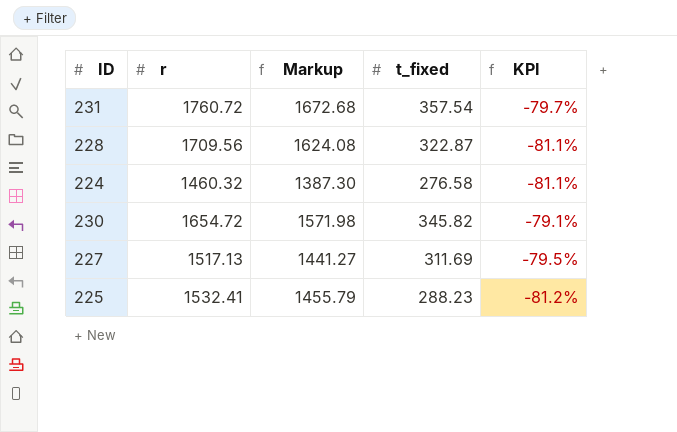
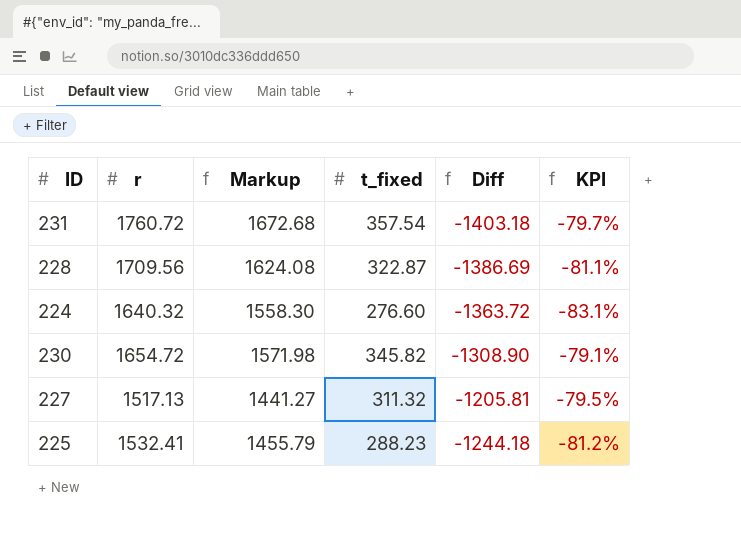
column Diff | formula: none -> [t_fixed] - [r]
224 | r: 1460.32 -> 1640.32
224 | Markup: 1387.30 -> 1558.30
224 | t_fixed: 276.58 -> 276.60
224 | KPI: -81.1% -> -83.1%
227 | t_fixed: 311.69 -> 311.32

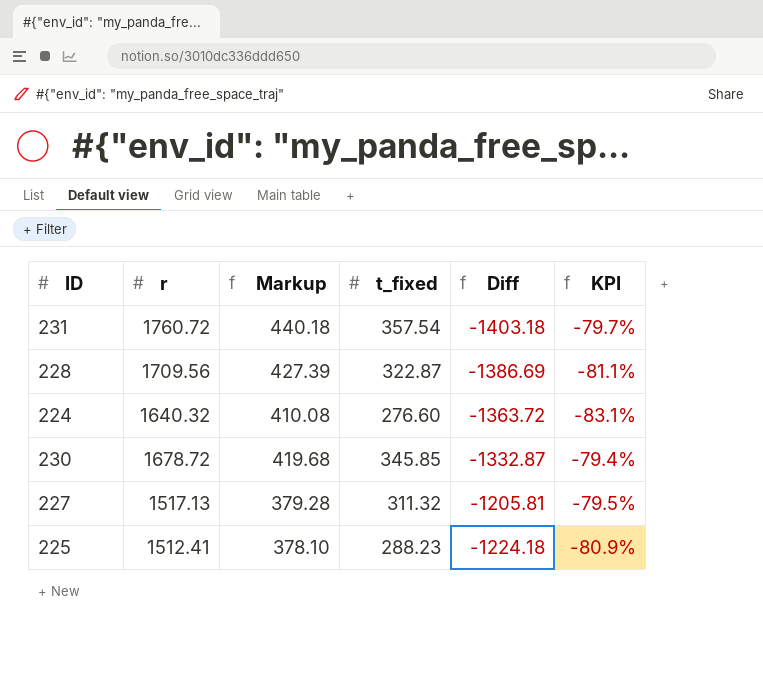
column Markup | formula: [r] * 0.95 -> [r] * 0.25
230 | r: 1654.72 -> 1678.72
230 | t_fixed: 345.82 -> 345.85
230 | Diff: -1308.90 -> -1332.87
230 | KPI: -79.1% -> -79.4%
225 | r: 1532.41 -> 1512.41
225 | Diff: -1244.18 -> -1224.18
225 | KPI: -81.2% -> -80.9%

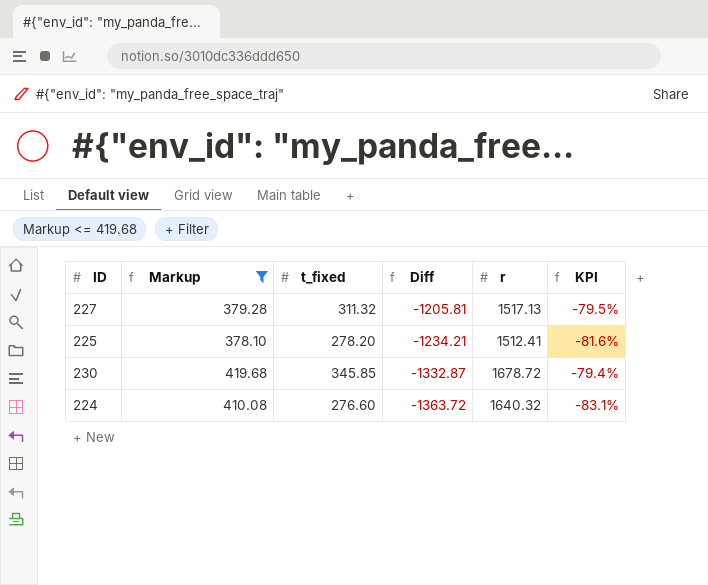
filter: none -> Markup <= 419.68
row order: none -> Diff descending
column r | position: 2 -> 5
225 | t_fixed: 288.23 -> 278.20
225 | Diff: -1224.18 -> -1234.21
225 | KPI: -80.9% -> -81.6%

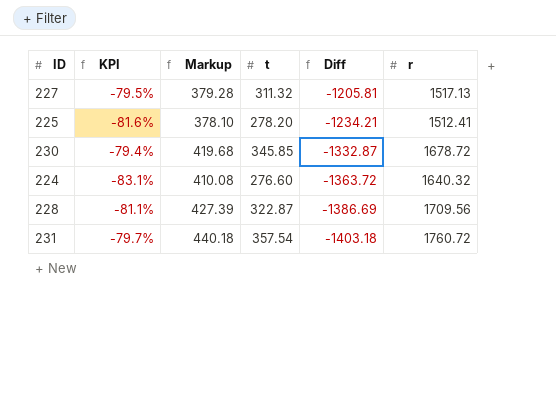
filter: Markup <= 419.68 -> none
column KPI | position: 6 -> 2
column name: t_fixed -> t

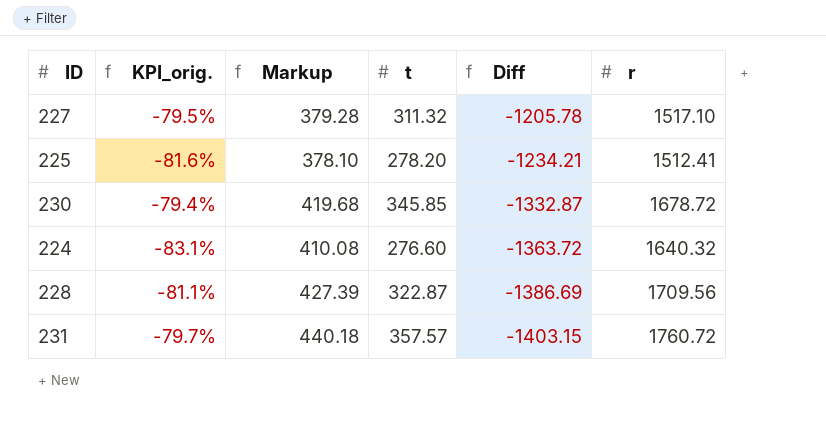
column name: KPI -> KPI_orig.
227 | Diff: -1205.81 -> -1205.78
227 | r: 1517.13 -> 1517.10
231 | t: 357.54 -> 357.57
231 | Diff: -1403.18 -> -1403.15

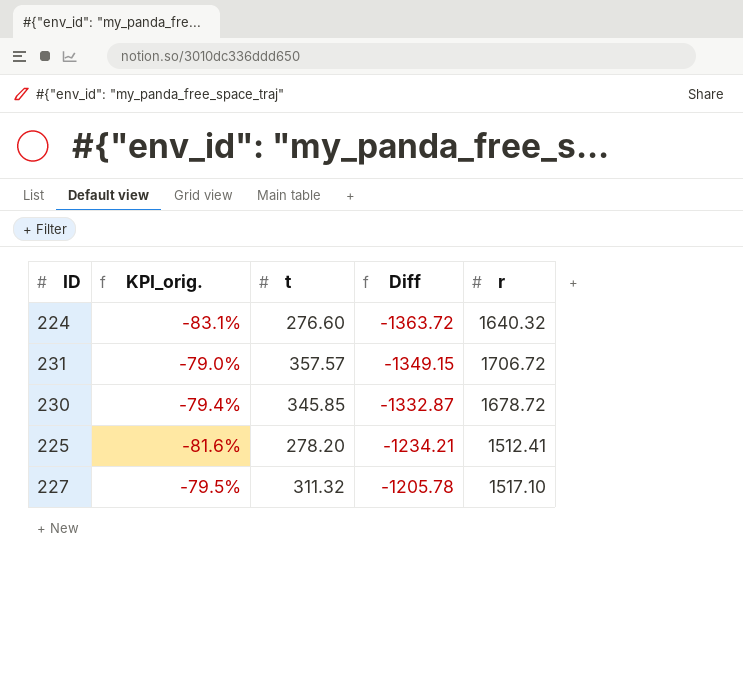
row order: Diff descending -> Diff ascending
column Markup | formula: [r] * 0.25 -> none
row 228: -81.1% | 427.39 | 322.87 | -1386.69 | 1709.56 -> none
231 | KPI_orig.: -79.7% -> -79.0%
231 | Diff: -1403.15 -> -1349.15
231 | r: 1760.72 -> 1706.72

